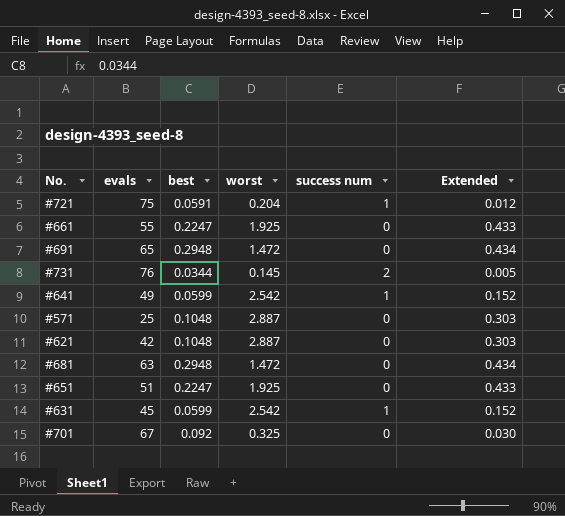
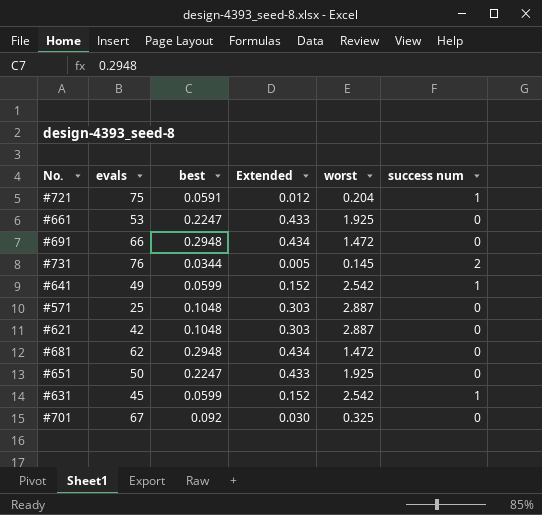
column Extended | position: 6 -> 4
#661 | evals: 55 -> 53
#691 | evals: 65 -> 66
#681 | evals: 63 -> 62
#651 | evals: 51 -> 50

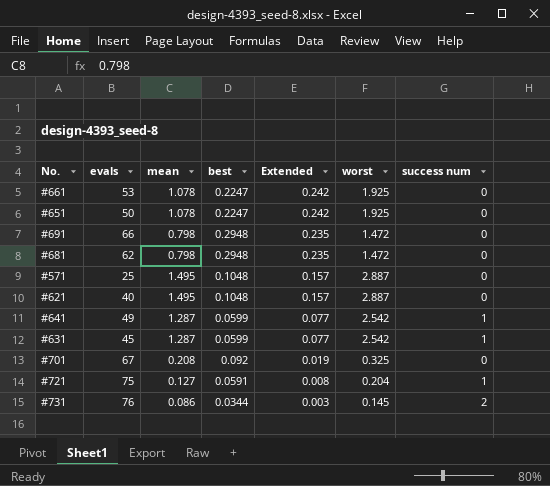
row order: none -> Extended descending
column mean | position: none -> 3
column Extended | formula: [best] * [worst] -> [mean] * [best]
#621 | evals: 42 -> 40

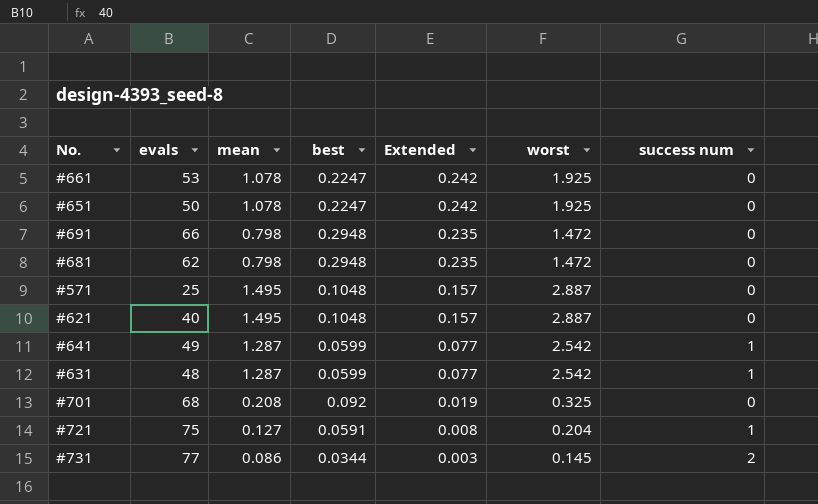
#631 | evals: 45 -> 48
#701 | evals: 67 -> 68
#731 | evals: 76 -> 77

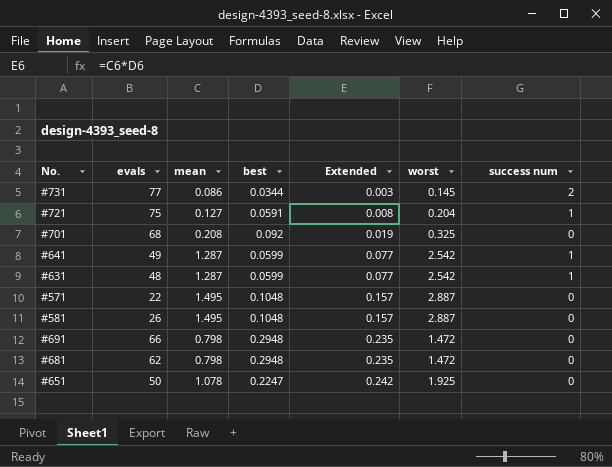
row order: Extended descending -> Extended ascending
row #661: 53 | 1.078 | 0.2247 | 0.242 | 1.925 | 0 -> none
row #621: 40 | 1.495 | 0.1048 | 0.157 | 2.887 | 0 -> none
#571 | evals: 25 -> 22
row #581: none -> 26 | 1.495 | 0.1048 | 0.157 | 2.887 | 0

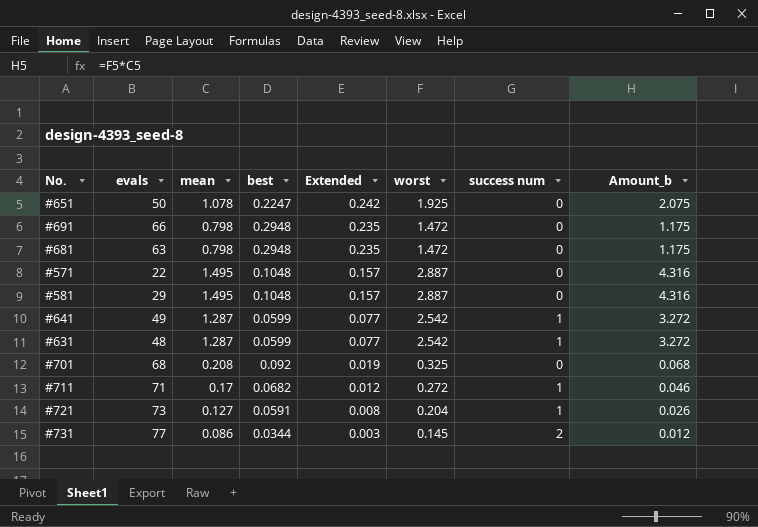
row order: Extended ascending -> Extended descending
column Amount_b | formula: none -> [mean] * [worst]
#681 | evals: 62 -> 63
#581 | evals: 26 -> 29
row #711: none -> 71 | 0.17 | 0.0682 | 0.012 | 0.272 | 1 | 0.046
#721 | evals: 75 -> 73

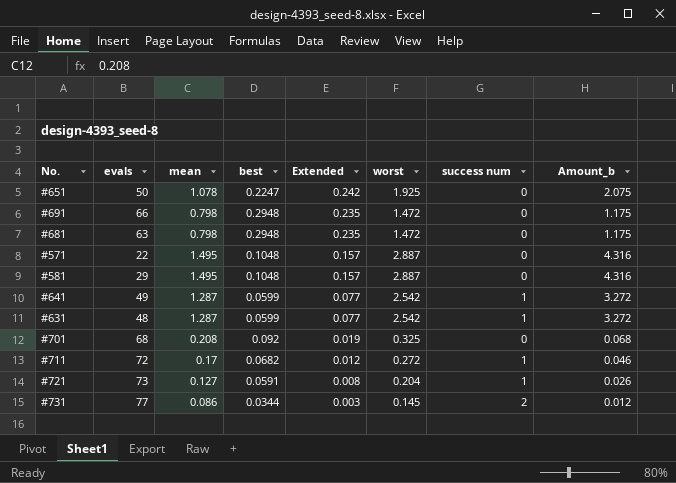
#711 | evals: 71 -> 72

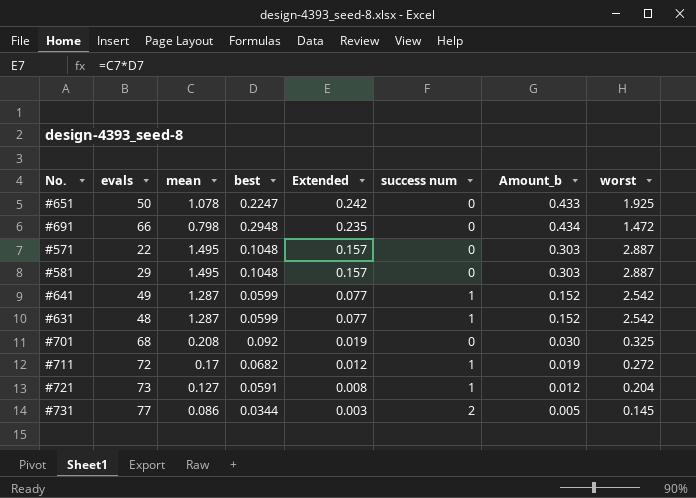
column Amount_b | formula: [mean] * [worst] -> [best] * [worst]
column worst | position: 6 -> 8
row #681: 63 | 0.798 | 0.2948 | 0.235 | 1.472 | 0 | 1.175 -> none

